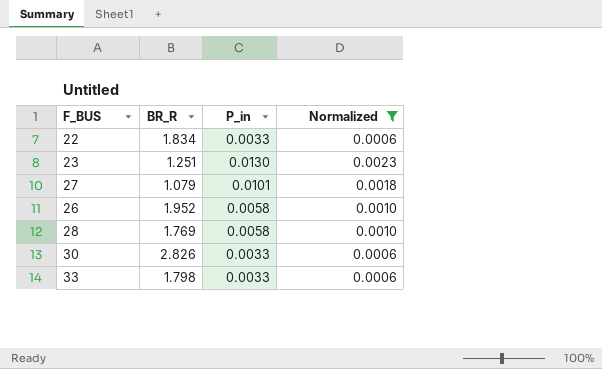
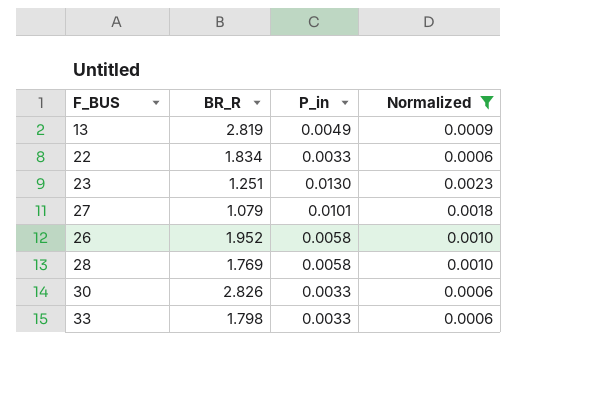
row 13: none -> 2.819 | 0.0049 | 0.0009

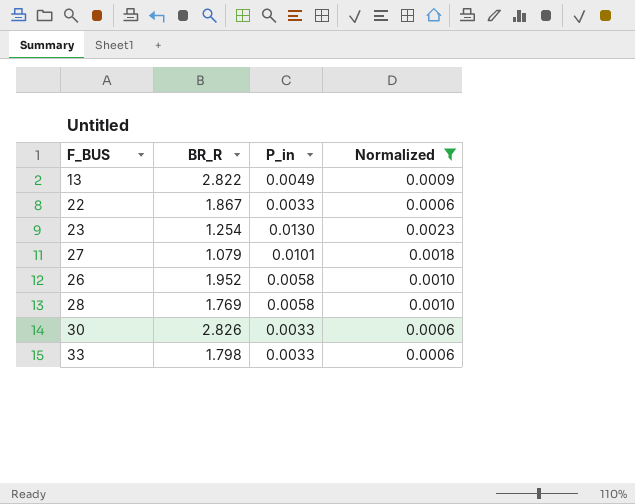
13 | BR_R: 2.819 -> 2.822
22 | BR_R: 1.834 -> 1.867
23 | BR_R: 1.251 -> 1.254

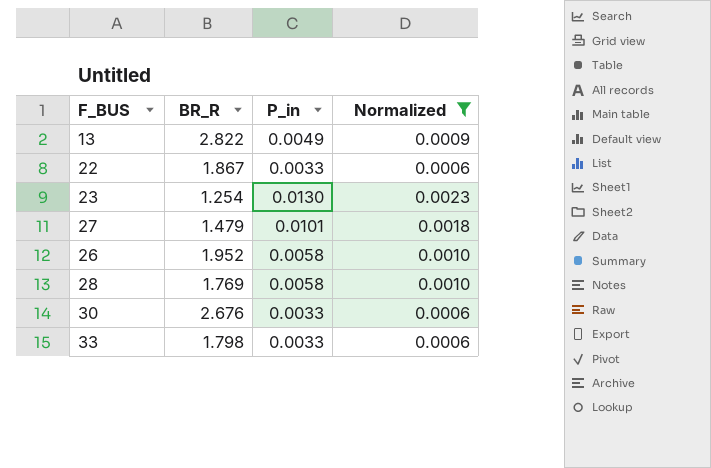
27 | BR_R: 1.079 -> 1.479
30 | BR_R: 2.826 -> 2.676

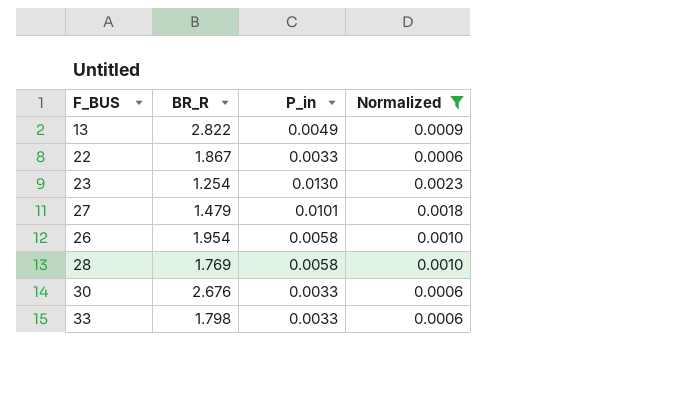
26 | BR_R: 1.952 -> 1.954

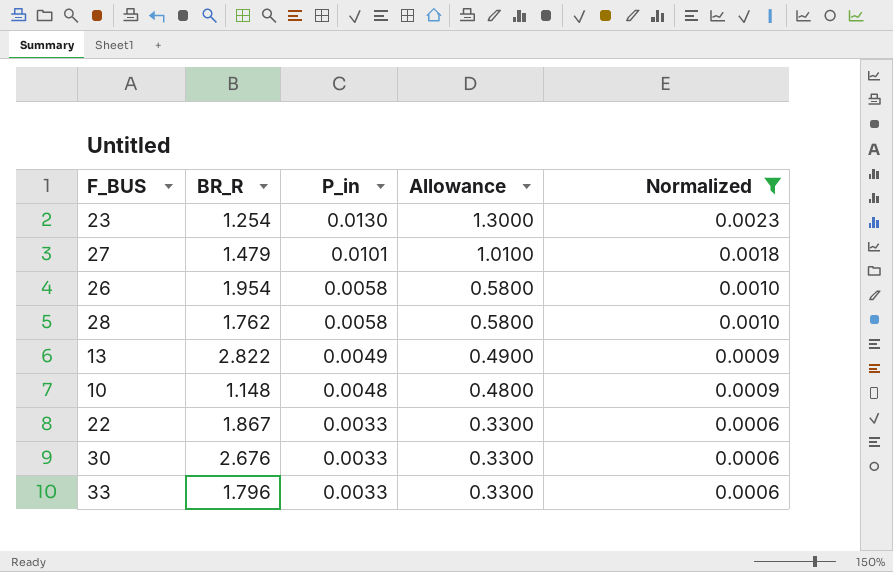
row order: none -> P_in descending
column Allowance | formula: none -> [P_in] * 100
28 | BR_R: 1.769 -> 1.762
row 10: none -> 1.148 | 0.0048 | 0.4800 | 0.0009
33 | BR_R: 1.798 -> 1.796

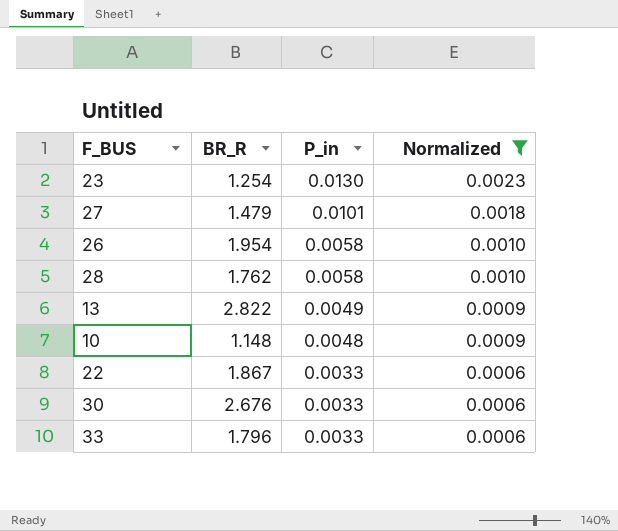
column Allowance | formula: [P_in] * 100 -> none

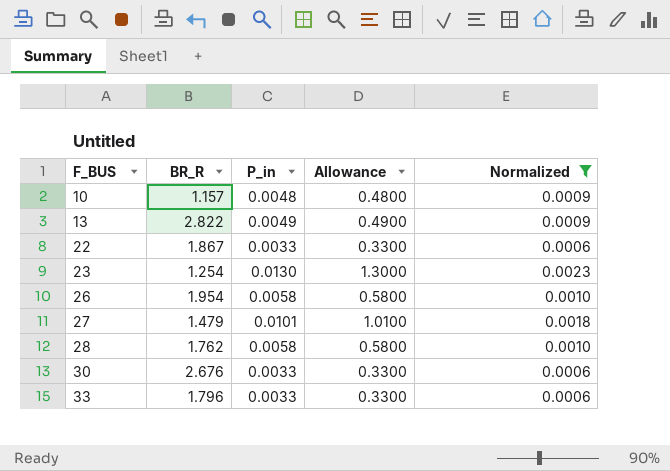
row order: P_in descending -> F_BUS ascending
column Allowance | formula: none -> [P_in] * 100
10 | BR_R: 1.148 -> 1.157

